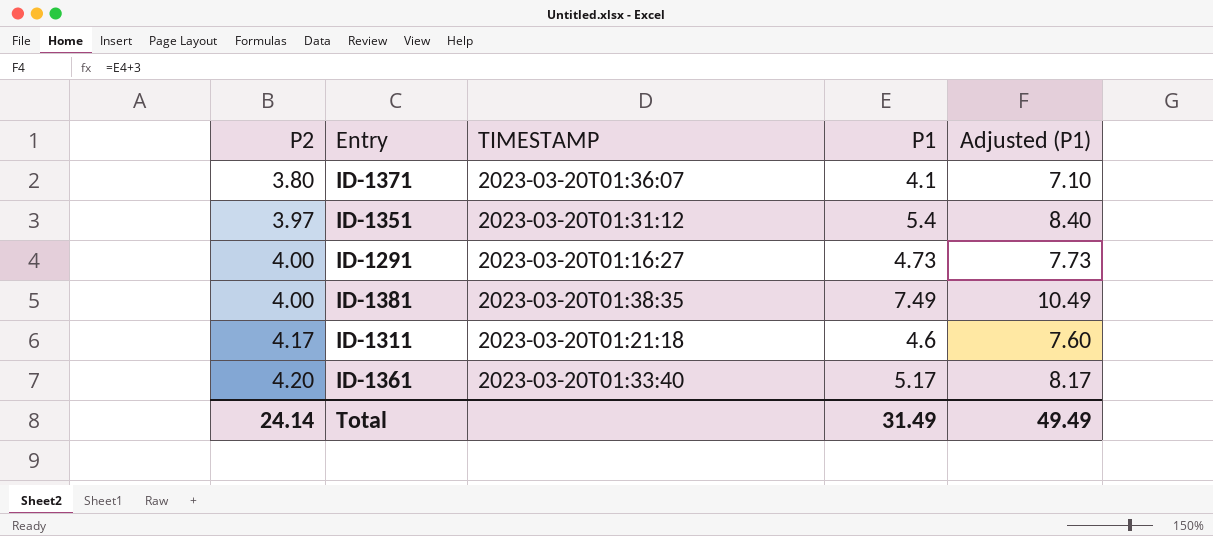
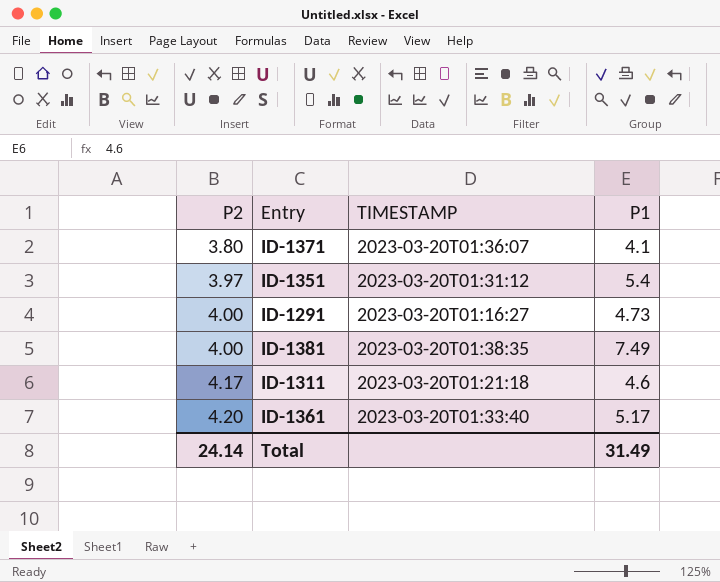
column Adjusted (P1) | formula: [P1] + 3 -> none

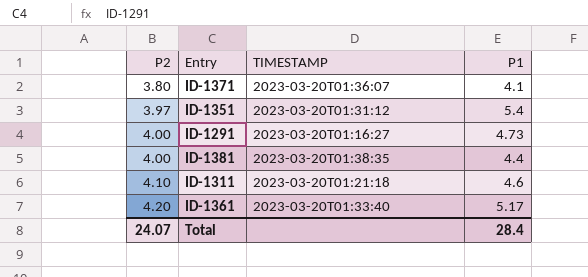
ID-1381 | P1: 7.49 -> 4.4
ID-1311 | P2: 4.17 -> 4.10
Total | P2: 24.14 -> 24.07
Total | P1: 31.49 -> 28.4

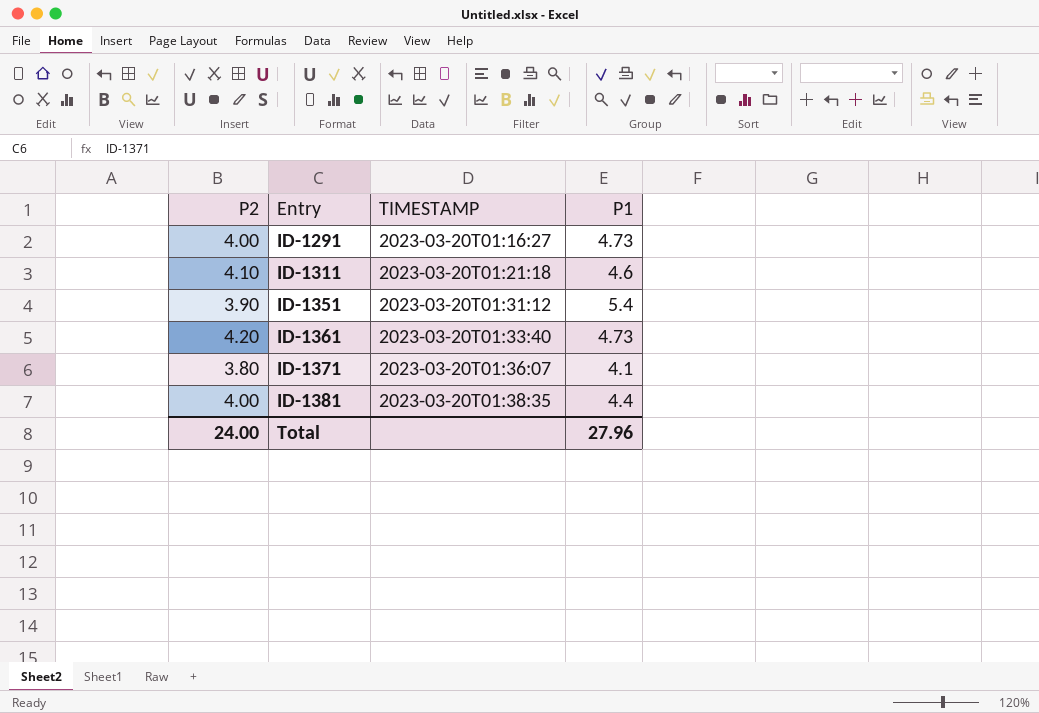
row order: P2 ascending -> Entry ascending
ID-1351 | P2: 3.97 -> 3.90
ID-1361 | P1: 5.17 -> 4.73
Total | P2: 24.07 -> 24.00
Total | P1: 28.4 -> 27.96

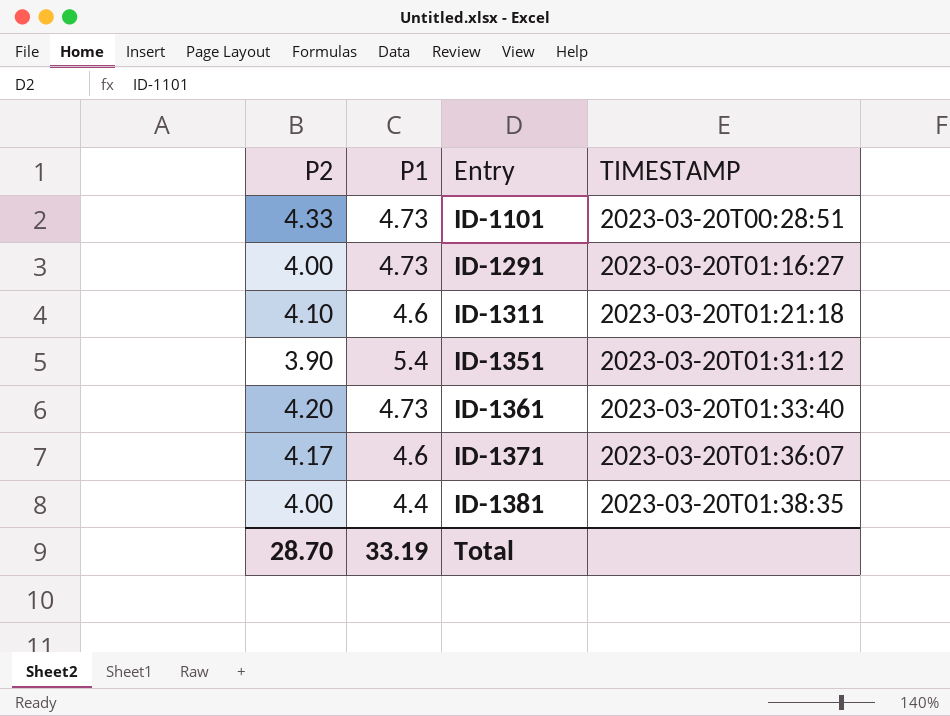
column P1 | position: 4 -> 2
row ID-1101: none -> 4.33 | 4.73 | 2023-03-20T00:28:51
ID-1371 | P2: 3.80 -> 4.17
ID-1371 | P1: 4.1 -> 4.6
Total | P2: 24.00 -> 28.70
Total | P1: 27.96 -> 33.19

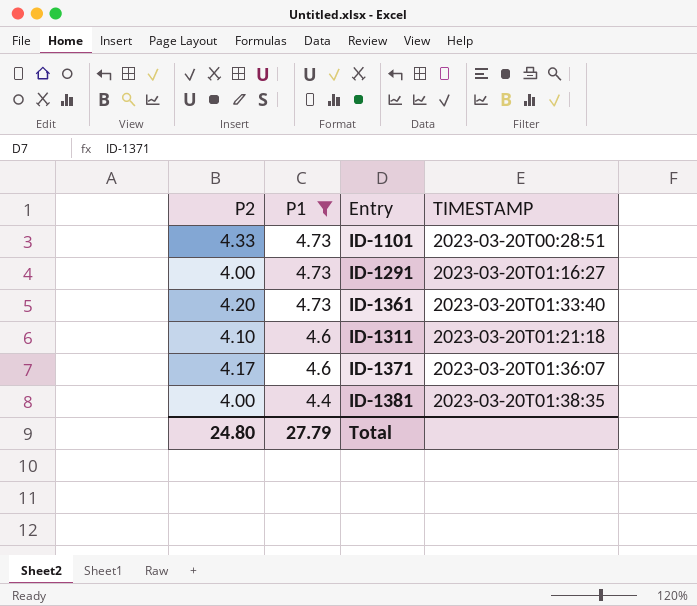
filter: none -> P1 != 5.4
row order: Entry ascending -> P1 descending
Total | P2: 28.70 -> 24.80
Total | P1: 33.19 -> 27.79

